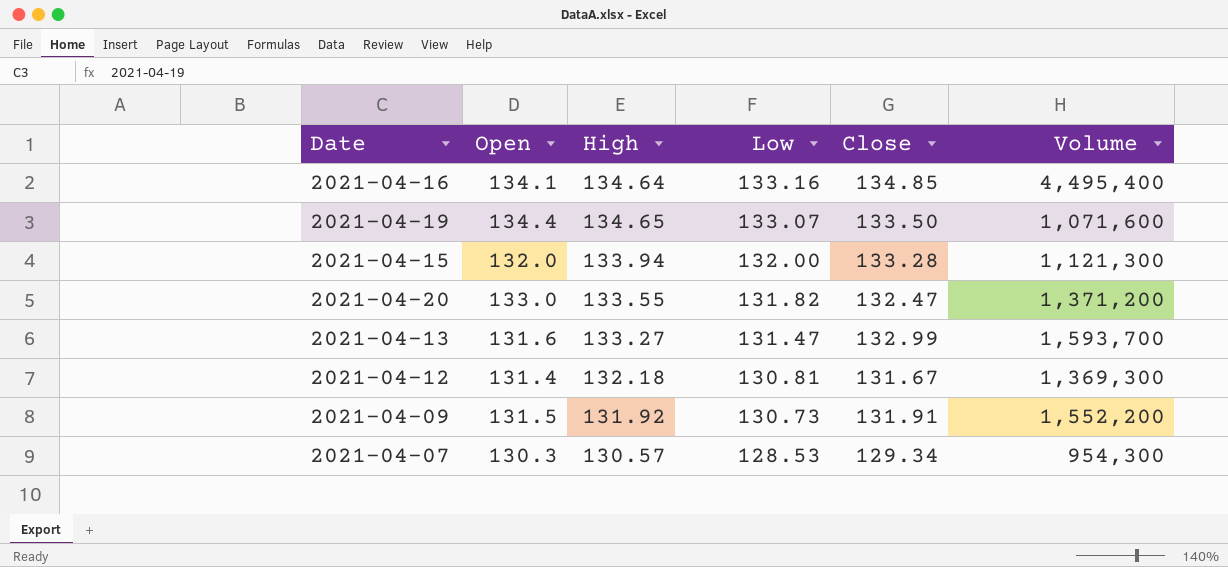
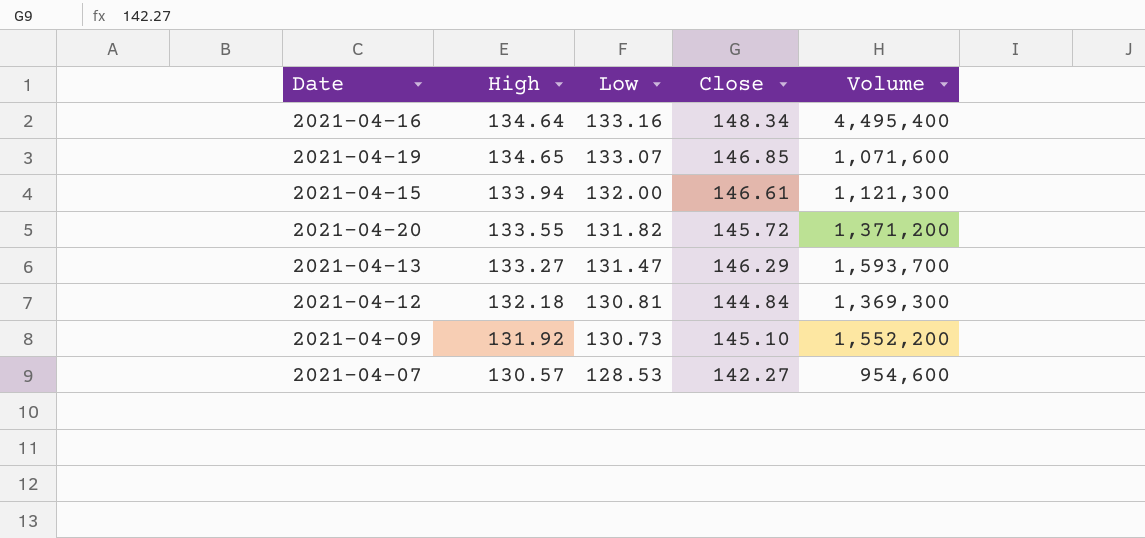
column Open | position: 2 -> none
2021-04-16 | Close: 134.85 -> 148.34
2021-04-19 | Close: 133.50 -> 146.85
2021-04-15 | Close: 133.28 -> 146.61
2021-04-20 | Close: 132.47 -> 145.72
2021-04-13 | Close: 132.99 -> 146.29
2021-04-12 | Close: 131.67 -> 144.84
2021-04-09 | Close: 131.91 -> 145.10
2021-04-07 | Close: 129.34 -> 142.27
2021-04-07 | Volume: 954,300 -> 954,600

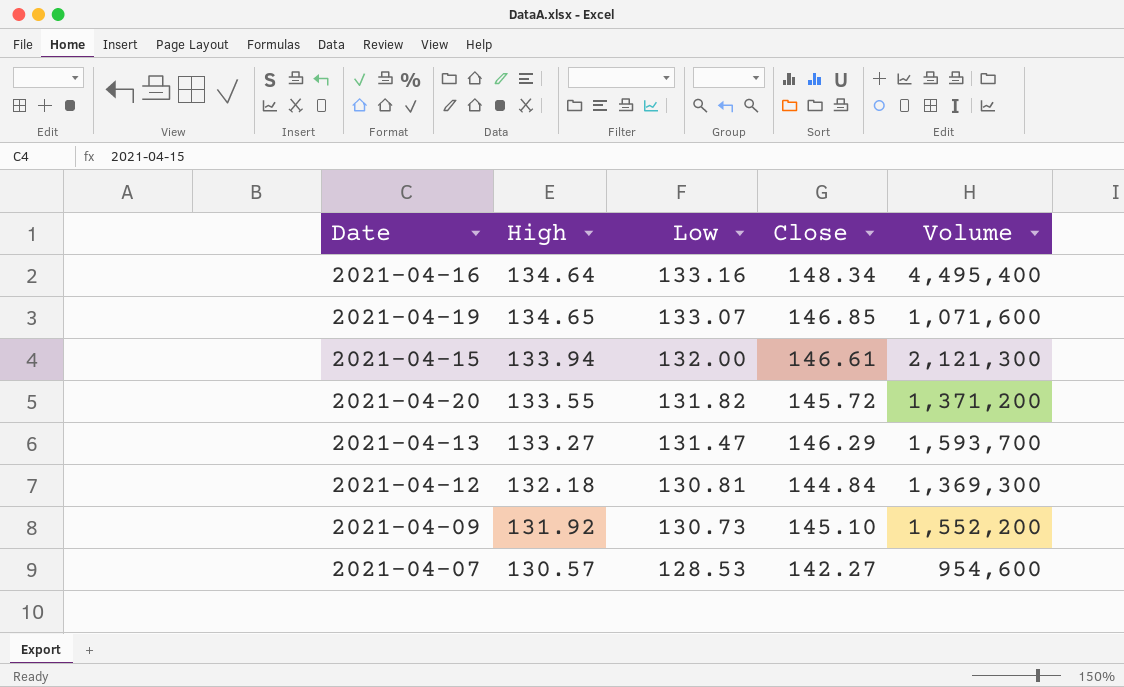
2021-04-15 | Volume: 1,121,300 -> 2,121,300

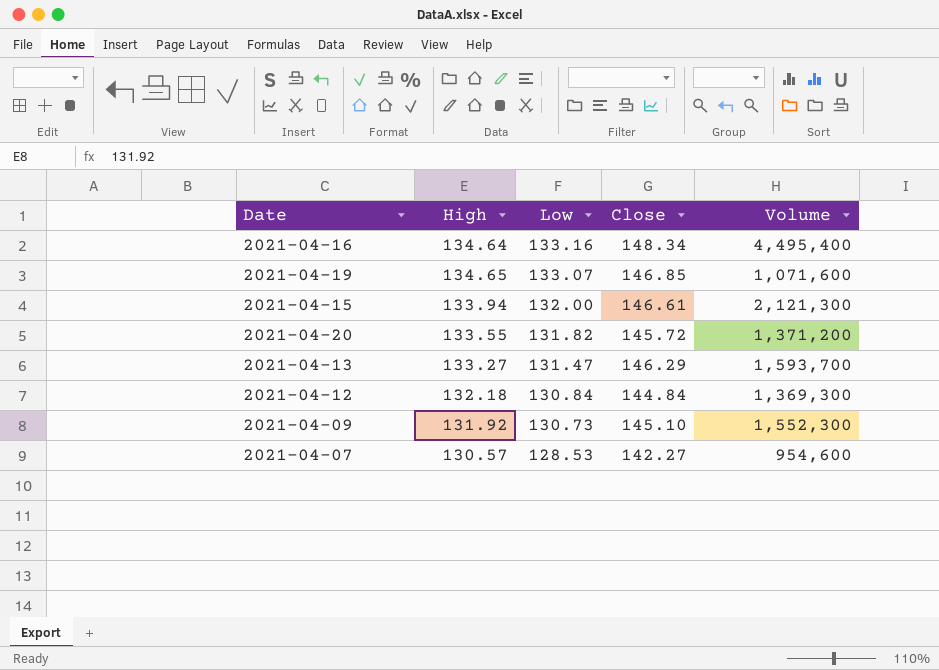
2021-04-12 | Low: 130.81 -> 130.84
2021-04-09 | Volume: 1,552,200 -> 1,552,300

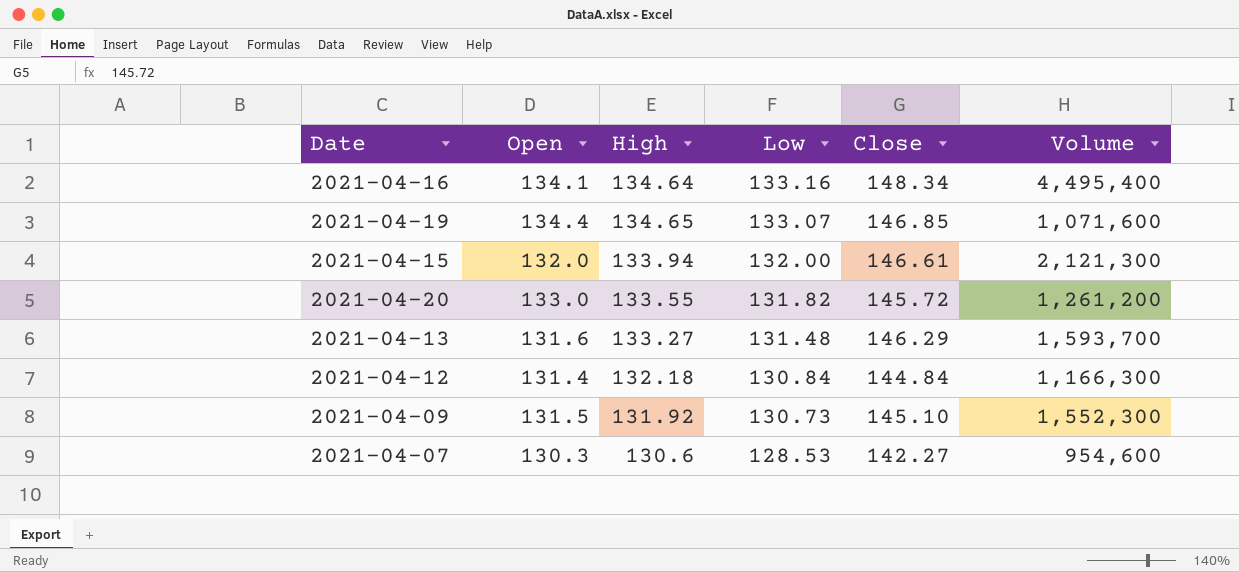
column Open | position: none -> 2
2021-04-20 | Volume: 1,371,200 -> 1,261,200
2021-04-13 | Low: 131.47 -> 131.48
2021-04-12 | Volume: 1,369,300 -> 1,166,300
2021-04-07 | High: 130.57 -> 130.6

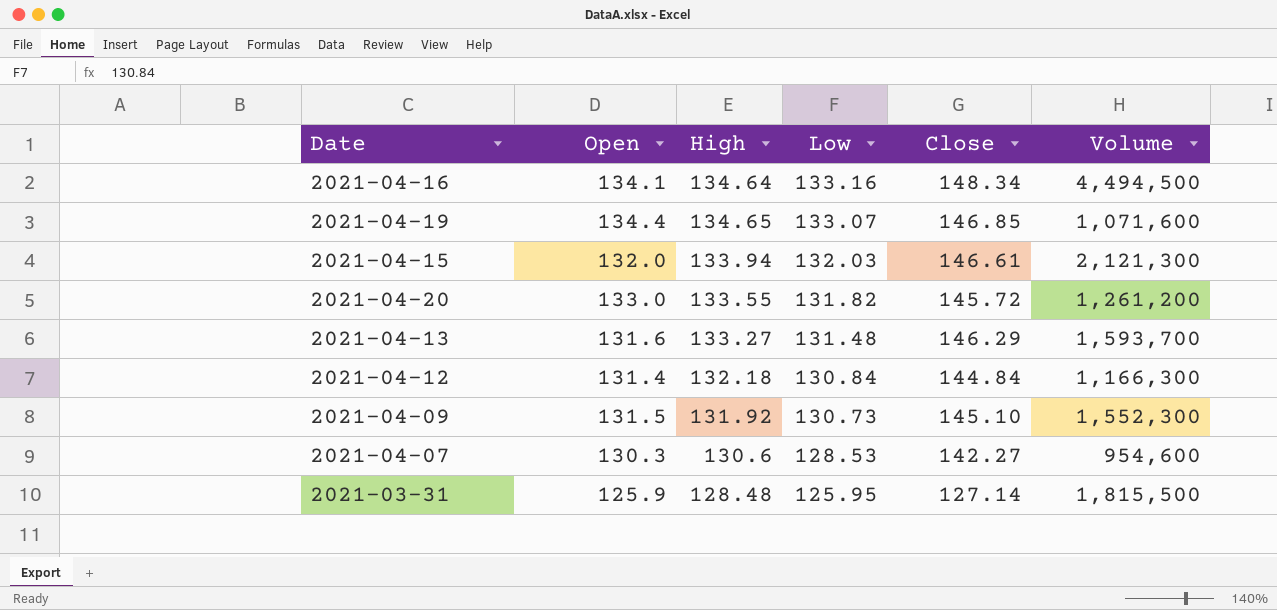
2021-04-16 | Volume: 4,495,400 -> 4,494,500
2021-04-15 | Low: 132.00 -> 132.03
row 2021-03-31: none -> 125.9 | 128.48 | 125.95 | 127.14 | 1,815,500

